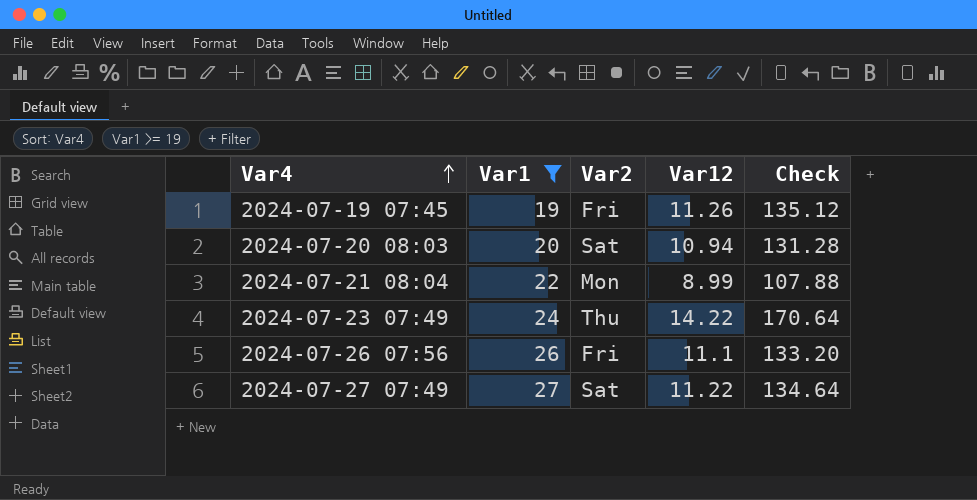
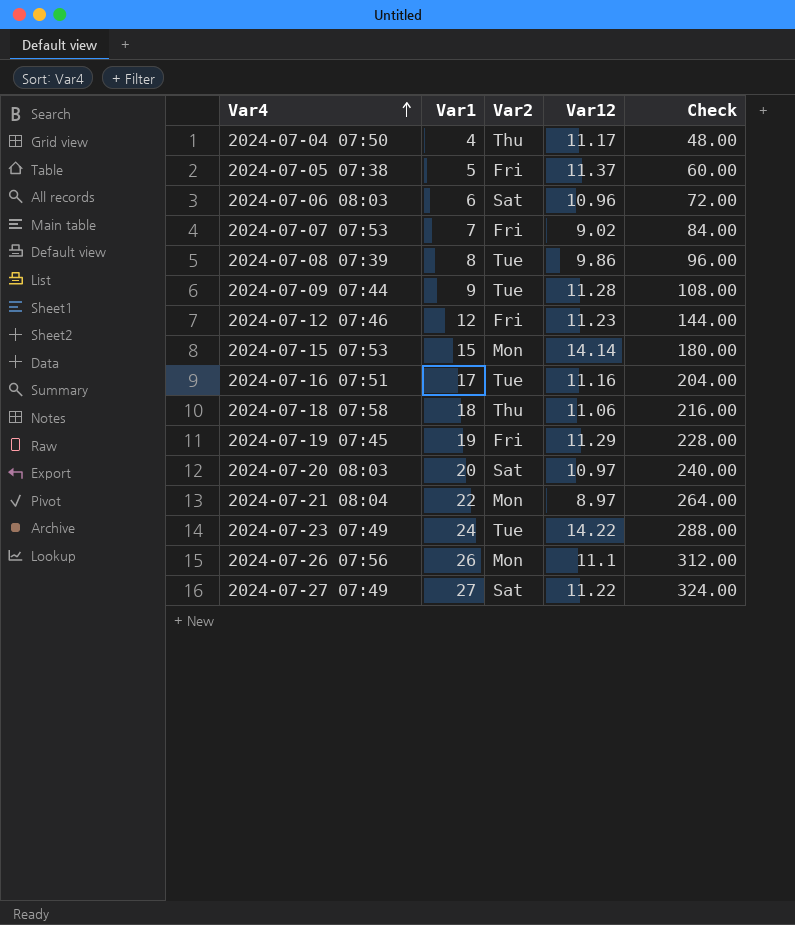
filter: Var1 >= 19 -> none
column Check | formula: [Var12] * 12 -> [Var1] * 12
2024-07-19 07:45 | Var12: 11.26 -> 11.29
2024-07-20 08:03 | Var12: 10.94 -> 10.97
2024-07-21 08:04 | Var12: 8.99 -> 8.97
2024-07-23 07:49 | Var2: Thu -> Tue
2024-07-26 07:56 | Var2: Fri -> Mon

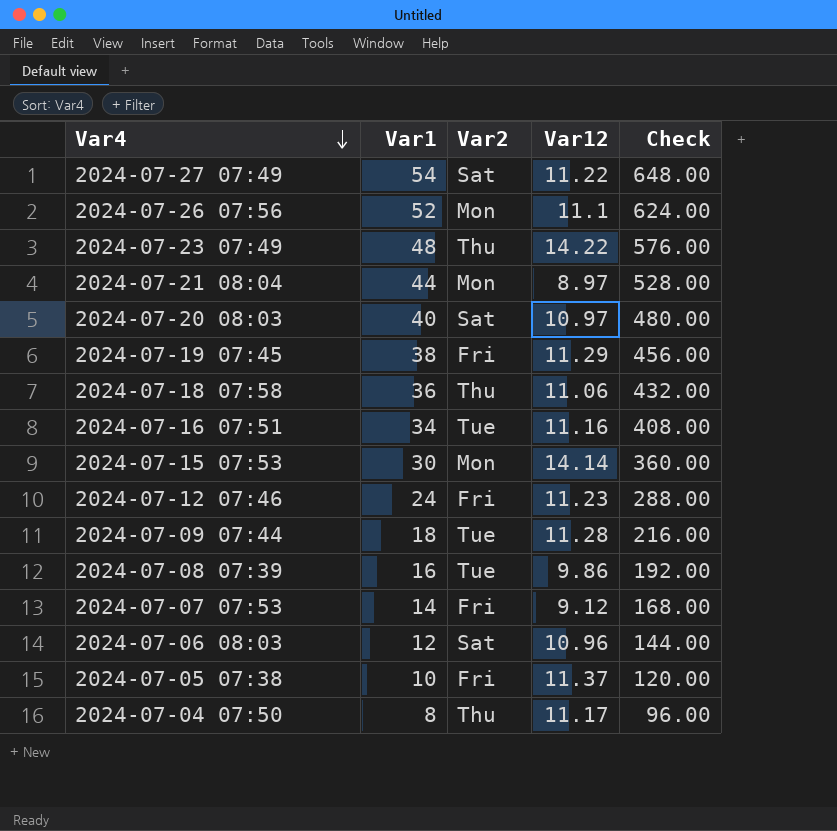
row order: Var4 ascending -> Var4 descending
2024-07-27 07:49 | Var1: 27 -> 54
2024-07-27 07:49 | Check: 324.00 -> 648.00
2024-07-26 07:56 | Var1: 26 -> 52
2024-07-26 07:56 | Check: 312.00 -> 624.00
2024-07-23 07:49 | Var1: 24 -> 48
2024-07-23 07:49 | Var2: Tue -> Thu
2024-07-23 07:49 | Check: 288.00 -> 576.00
2024-07-21 08:04 | Var1: 22 -> 44
2024-07-21 08:04 | Check: 264.00 -> 528.00
2024-07-20 08:03 | Var1: 20 -> 40
2024-07-20 08:03 | Check: 240.00 -> 480.00
2024-07-19 07:45 | Var1: 19 -> 38
2024-07-19 07:45 | Check: 228.00 -> 456.00
2024-07-18 07:58 | Var1: 18 -> 36
2024-07-18 07:58 | Check: 216.00 -> 432.00
2024-07-16 07:51 | Var1: 17 -> 34
2024-07-16 07:51 | Check: 204.00 -> 408.00
2024-07-15 07:53 | Var1: 15 -> 30
2024-07-15 07:53 | Check: 180.00 -> 360.00
2024-07-12 07:46 | Var1: 12 -> 24
2024-07-12 07:46 | Check: 144.00 -> 288.00
2024-07-09 07:44 | Var1: 9 -> 18
2024-07-09 07:44 | Check: 108.00 -> 216.00
2024-07-08 07:39 | Var1: 8 -> 16
2024-07-08 07:39 | Check: 96.00 -> 192.00
2024-07-07 07:53 | Var1: 7 -> 14
2024-07-07 07:53 | Var12: 9.02 -> 9.12
2024-07-07 07:53 | Check: 84.00 -> 168.00
2024-07-06 08:03 | Var1: 6 -> 12
2024-07-06 08:03 | Check: 72.00 -> 144.00
2024-07-05 07:38 | Var1: 5 -> 10
2024-07-05 07:38 | Check: 60.00 -> 120.00
2024-07-04 07:50 | Var1: 4 -> 8
2024-07-04 07:50 | Check: 48.00 -> 96.00

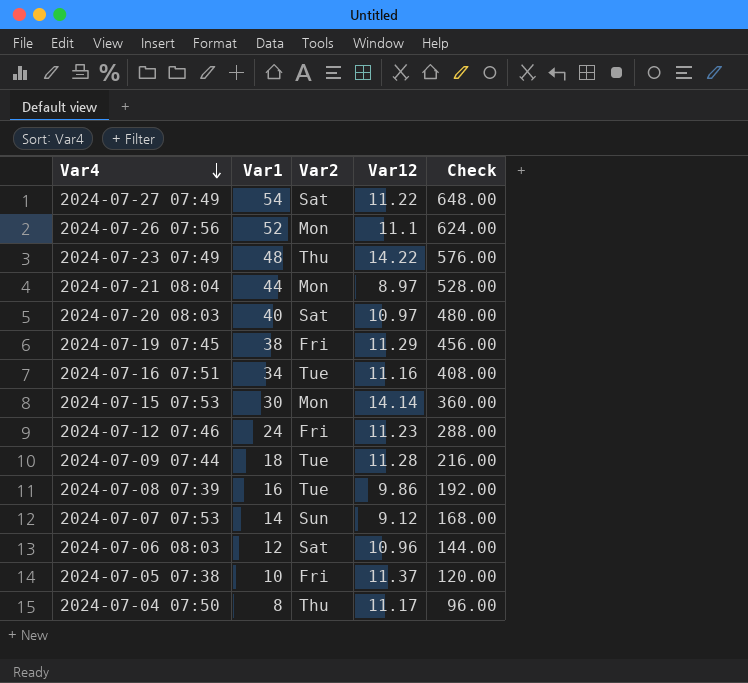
row 2024-07-18 07:58: 36 | Thu | 11.06 | 432.00 -> none
2024-07-07 07:53 | Var2: Fri -> Sun

